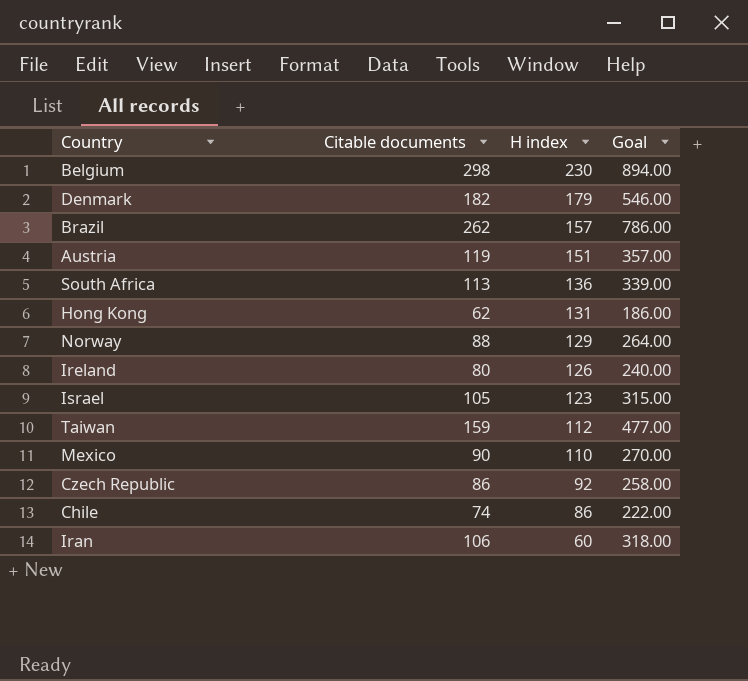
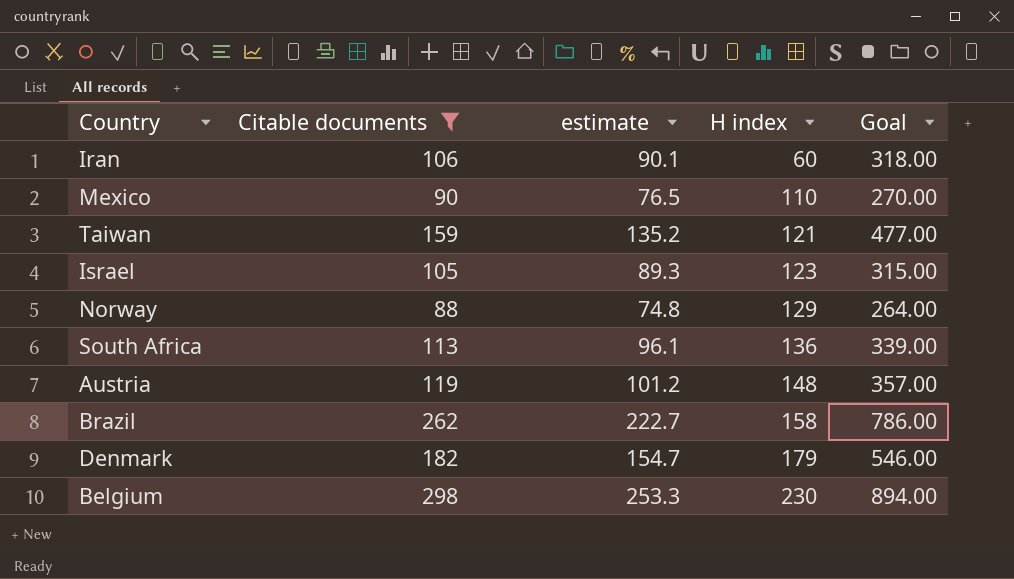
filter: none -> Citable documents >= 88
row order: H index descending -> H index ascending
column estimate | formula: none -> [Citable documents] * 0.85
Taiwan | H index: 112 -> 121
Austria | H index: 151 -> 148
Brazil | H index: 157 -> 158

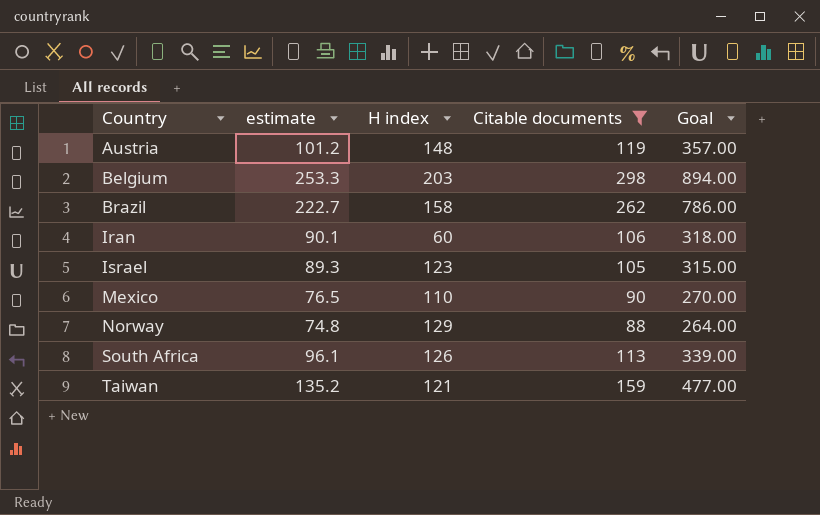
row order: H index ascending -> Country ascending
column Citable documents | position: 2 -> 4
row Denmark: 182 | 154.7 | 179 | 546.00 -> none
Belgium | H index: 230 -> 203
South Africa | H index: 136 -> 126

